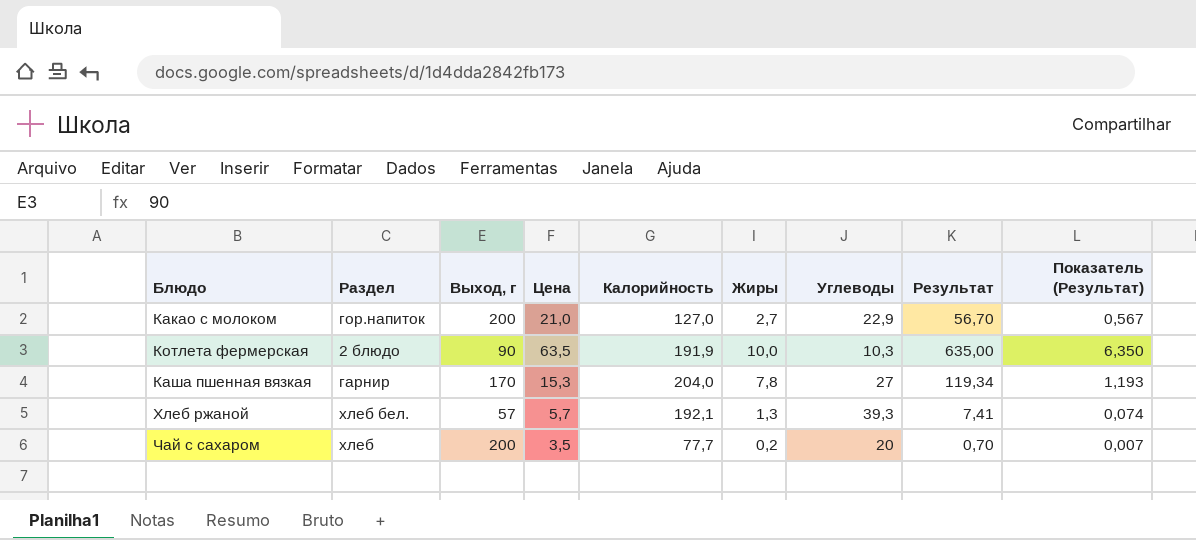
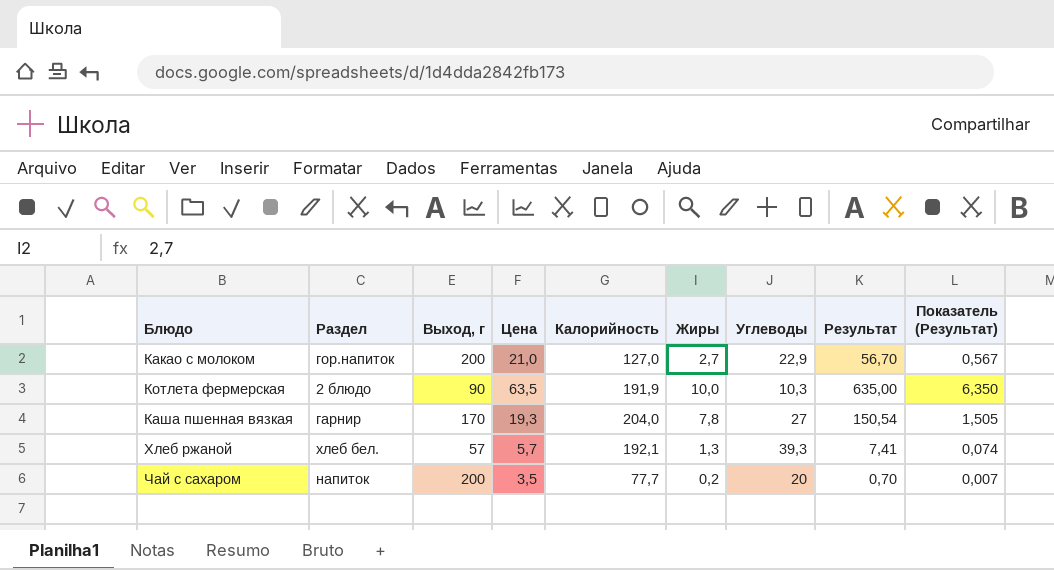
Каша пшенная вязкая | Цена: 15,3 -> 19,3
Каша пшенная вязкая | Результат: 119,34 -> 150,54
Каша пшенная вязкая | Показатель (Результат): 1,193 -> 1,505
Чай с сахаром | Раздел: хлеб -> напиток

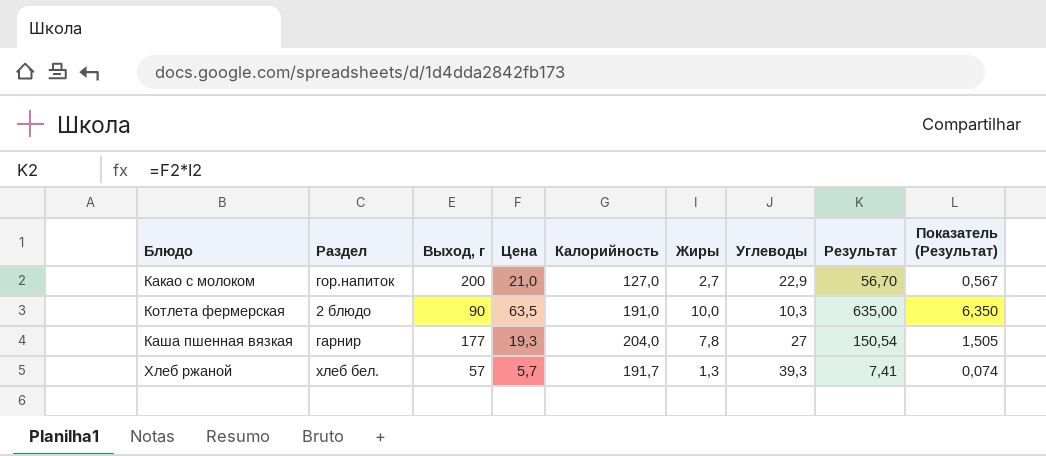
row Чай с сахаром: напиток | 200 | 3,5 | 77,7 | 0,2 | 20 | 0,70 | 0,007 -> none
Котлета фермерская | Калорийность: 191,9 -> 191,0
Каша пшенная вязкая | Выход, г: 170 -> 177
Хлеб ржаной | Калорийность: 192,1 -> 191,7

